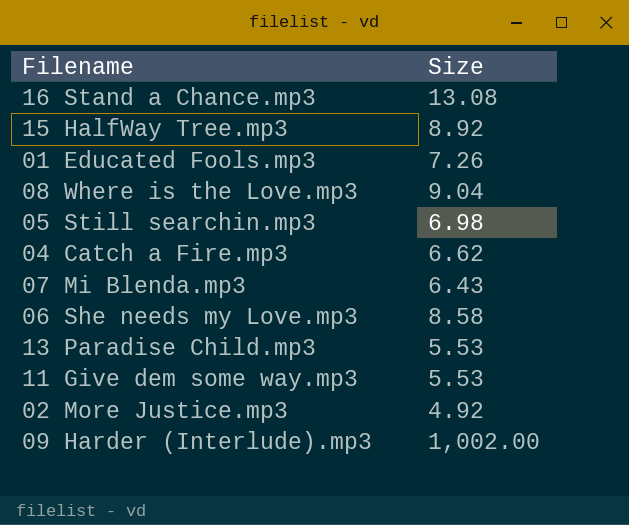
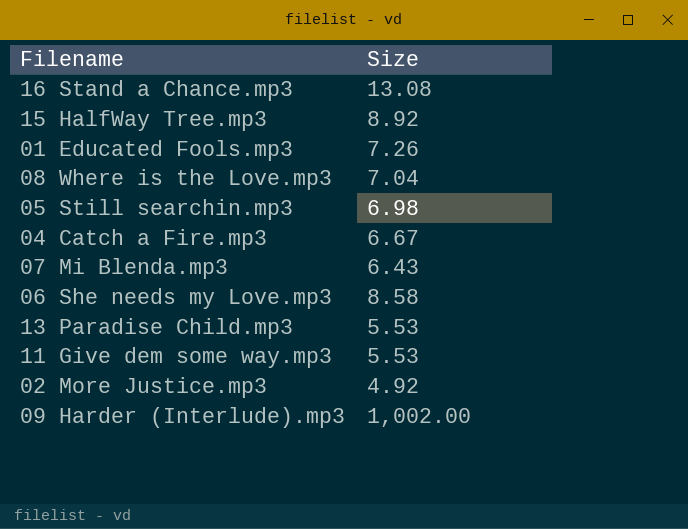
08 Where is the Love.mp3 | Size: 9.04 -> 7.04
04 Catch a Fire.mp3 | Size: 6.62 -> 6.67

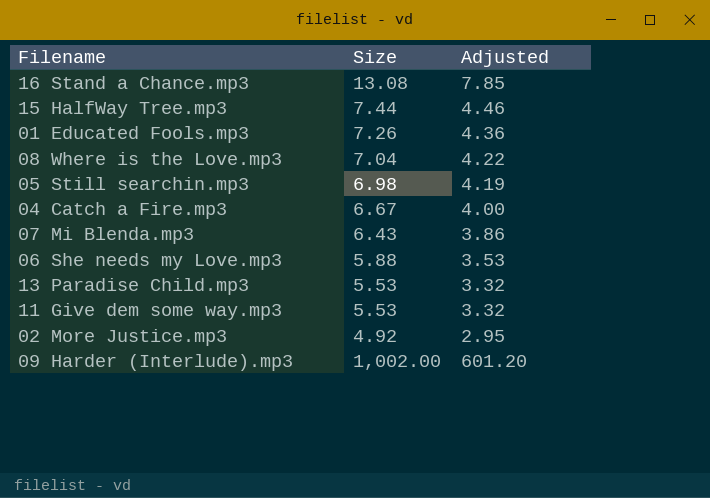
column Adjusted | formula: none -> [Size] * 0.6
15 HalfWay Tree.mp3 | Size: 8.92 -> 7.44
06 She needs my Love.mp3 | Size: 8.58 -> 5.88

